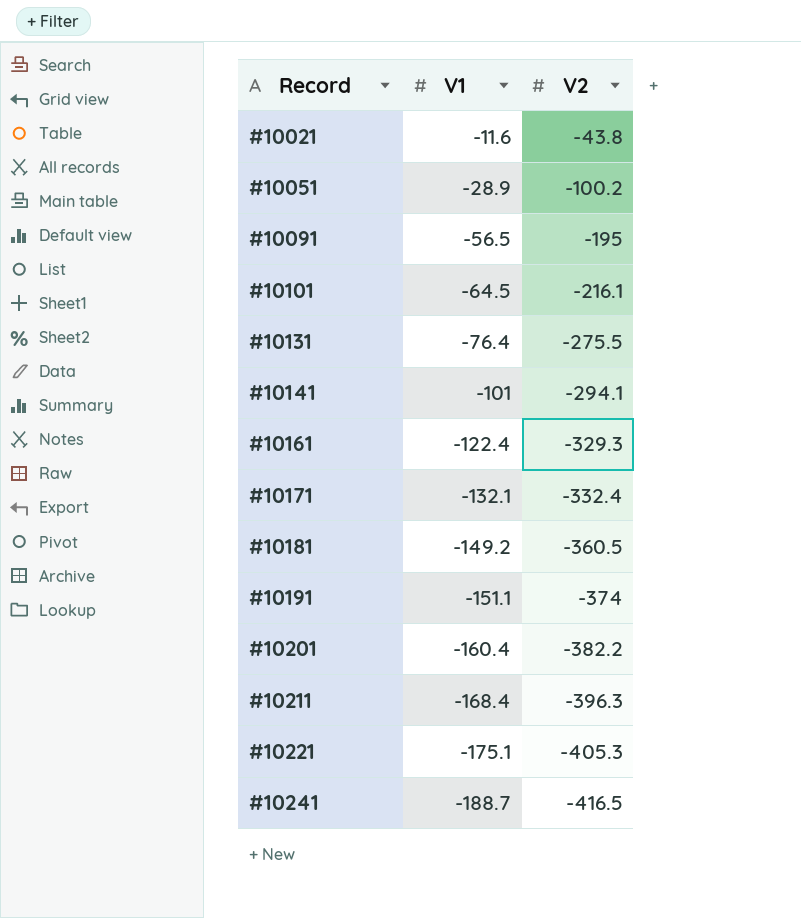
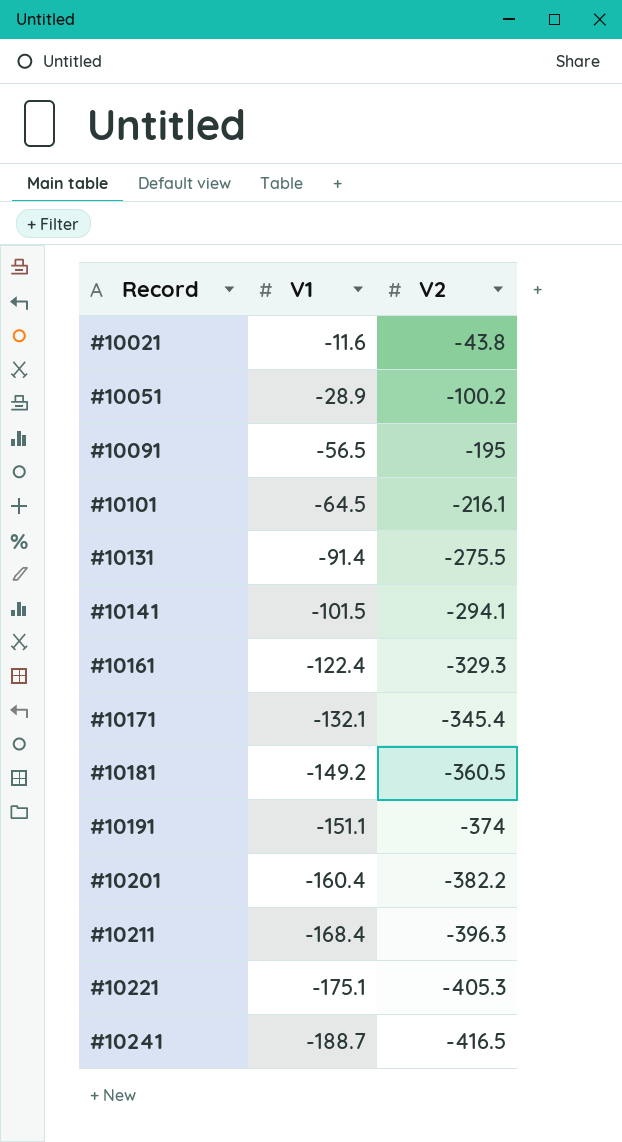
#10131 | V1: -76.4 -> -91.4
#10141 | V1: -101 -> -101.5
#10171 | V2: -332.4 -> -345.4

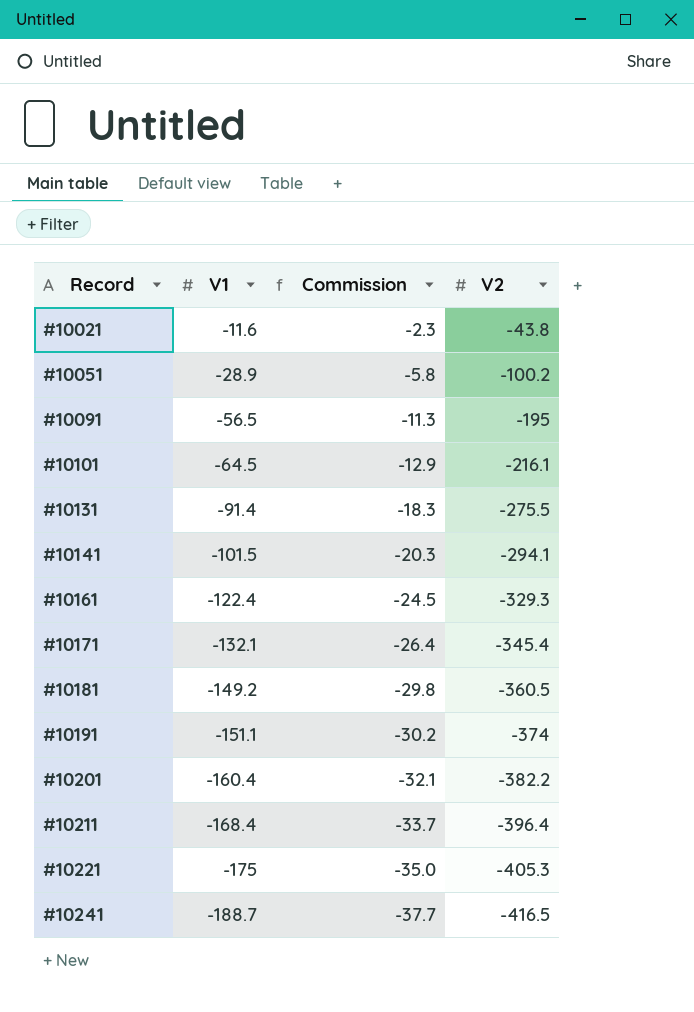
column Commission | formula: none -> [V1] * 0.2
#10211 | V2: -396.3 -> -396.4
#10221 | V1: -175.1 -> -175

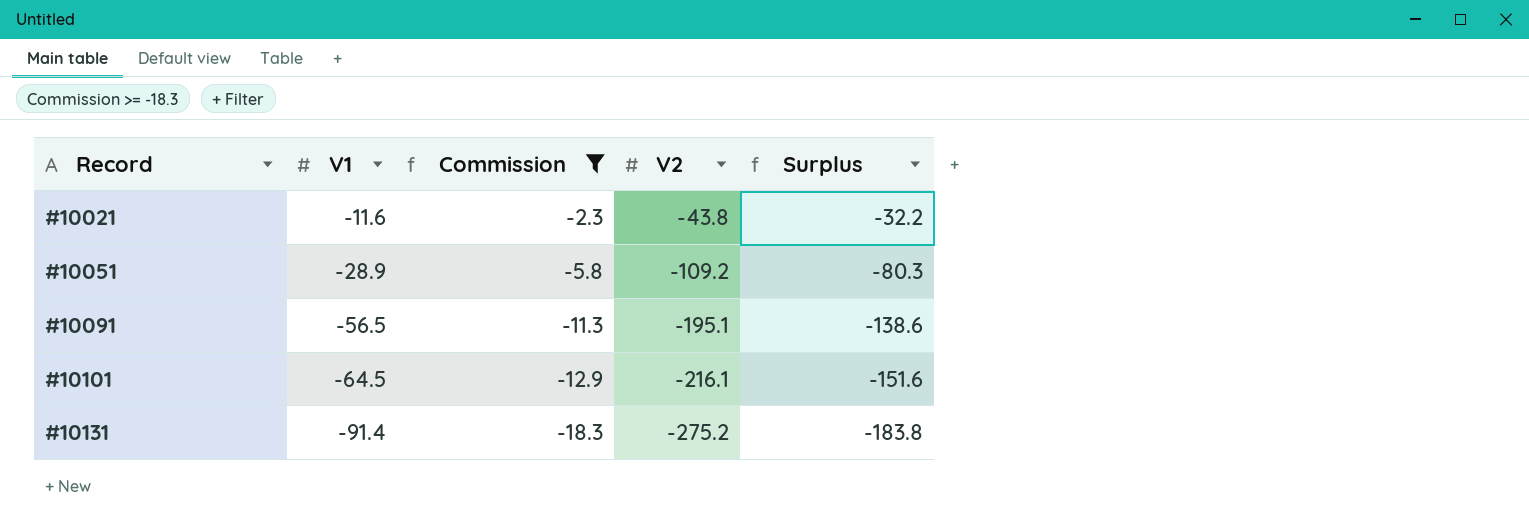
filter: none -> Commission >= -18.3
column Surplus | formula: none -> [V2] - [V1]
#10051 | V2: -100.2 -> -109.2
#10091 | V2: -195 -> -195.1
#10131 | V2: -275.5 -> -275.2

